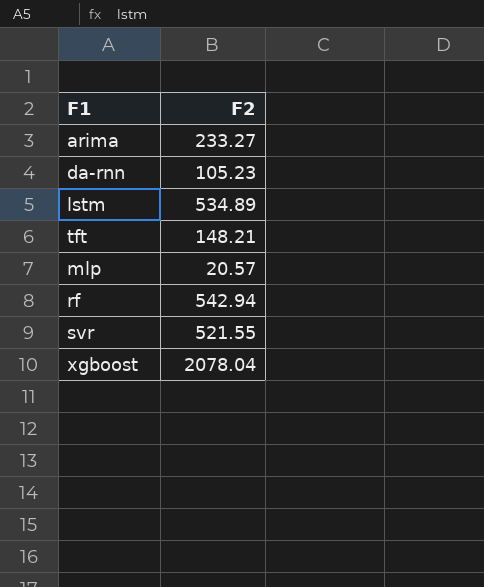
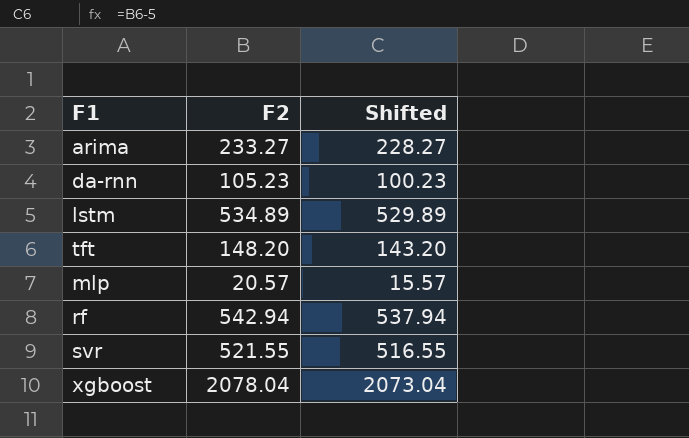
column Shifted | formula: none -> [F2] - 5
tft | F2: 148.21 -> 148.20

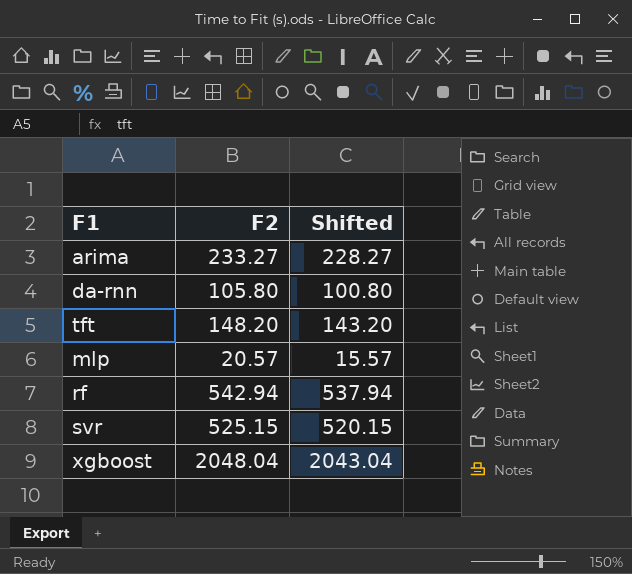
row lstm: 534.89 | 529.89 -> none
da-rnn | F2: 105.23 -> 105.80
da-rnn | Shifted: 100.23 -> 100.80
svr | F2: 521.55 -> 525.15
svr | Shifted: 516.55 -> 520.15
xgboost | F2: 2078.04 -> 2048.04
xgboost | Shifted: 2073.04 -> 2043.04

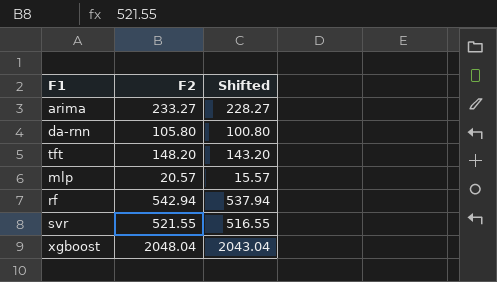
svr | F2: 525.15 -> 521.55
svr | Shifted: 520.15 -> 516.55

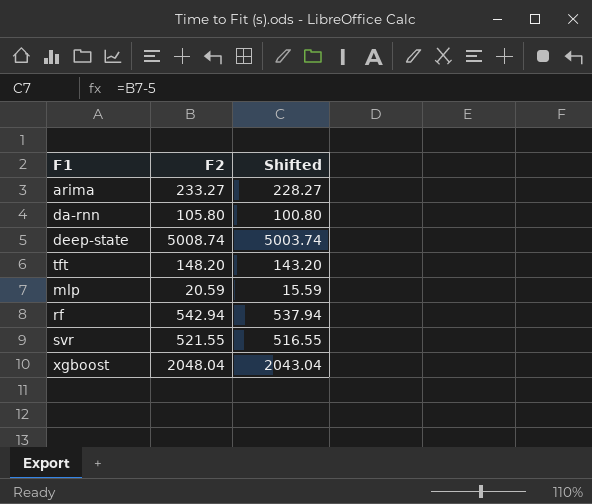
row deep-state: none -> 5008.74 | 5003.74
mlp | F2: 20.57 -> 20.59
mlp | Shifted: 15.57 -> 15.59

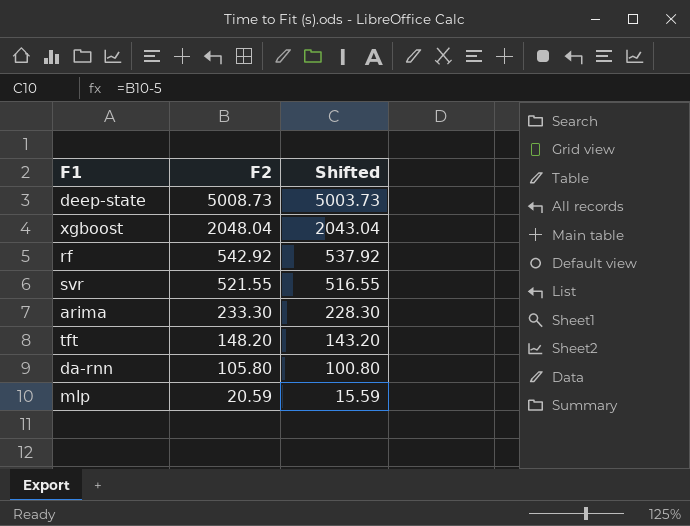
row order: none -> F2 descending
deep-state | F2: 5008.74 -> 5008.73
deep-state | Shifted: 5003.74 -> 5003.73
rf | F2: 542.94 -> 542.92
rf | Shifted: 537.94 -> 537.92
arima | F2: 233.27 -> 233.30
arima | Shifted: 228.27 -> 228.30

